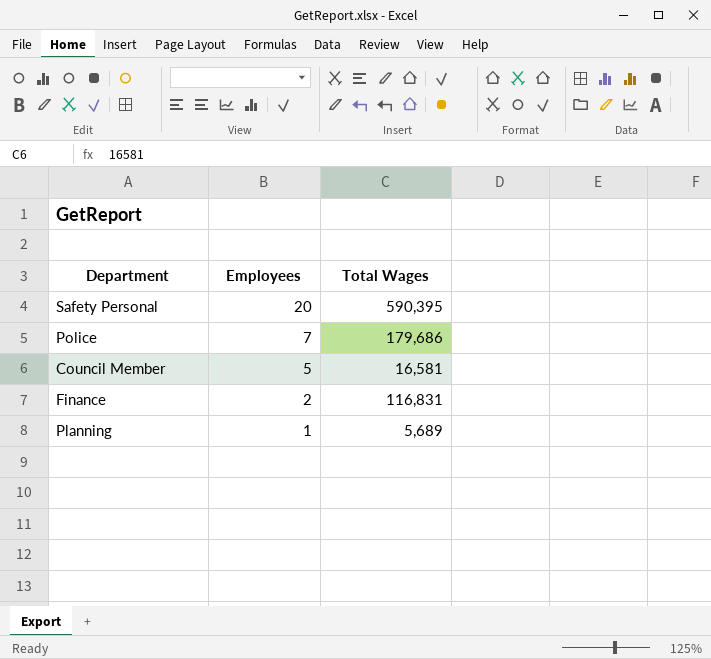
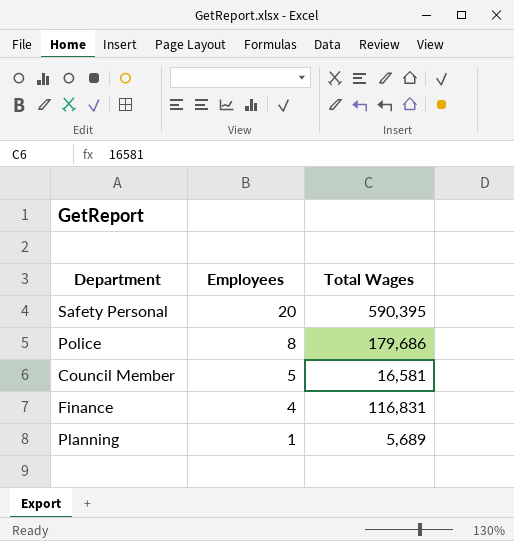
Police | Employees: 7 -> 8
Finance | Employees: 2 -> 4

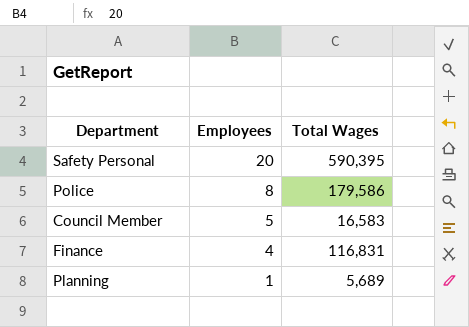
Police | Total Wages: 179,686 -> 179,586
Council Member | Total Wages: 16,581 -> 16,583

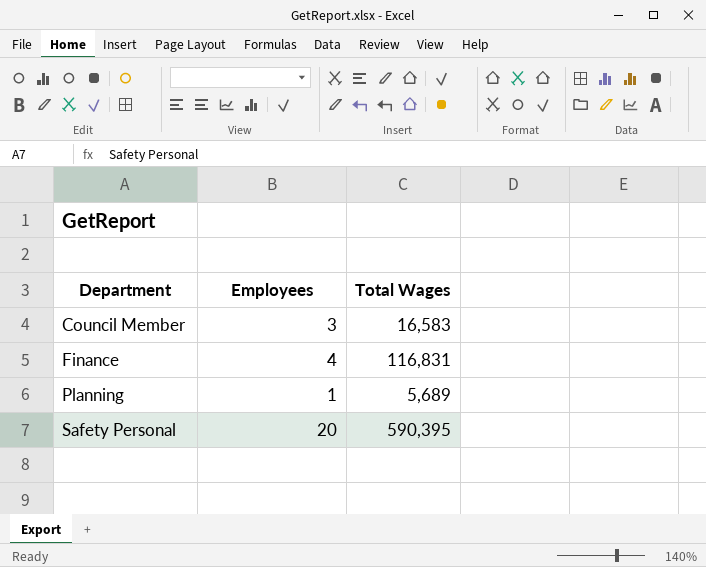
row order: Employees descending -> Department ascending
row Police: 8 | 179,586 -> none
Council Member | Employees: 5 -> 3

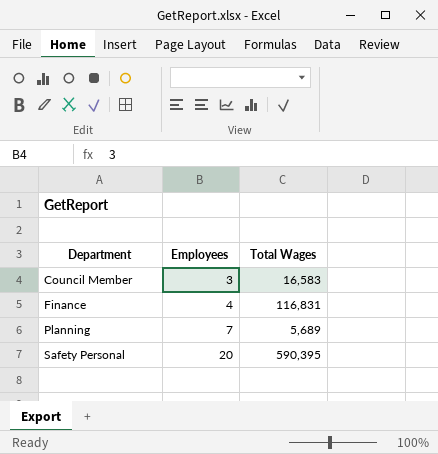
Planning | Employees: 1 -> 7

